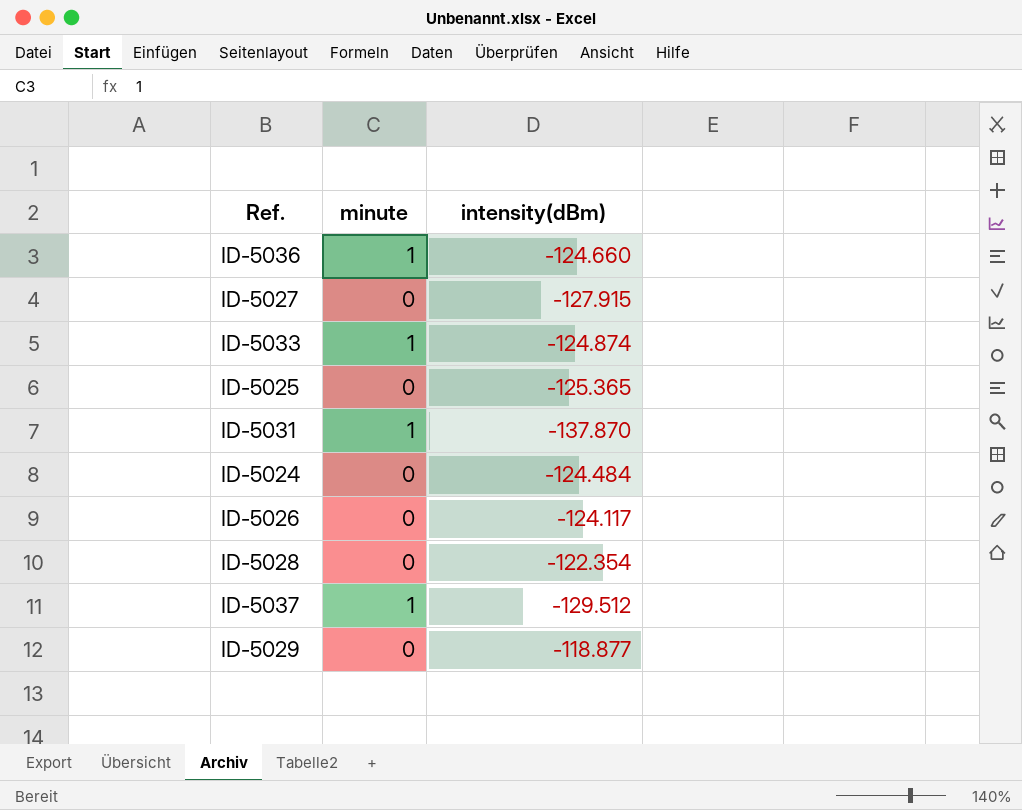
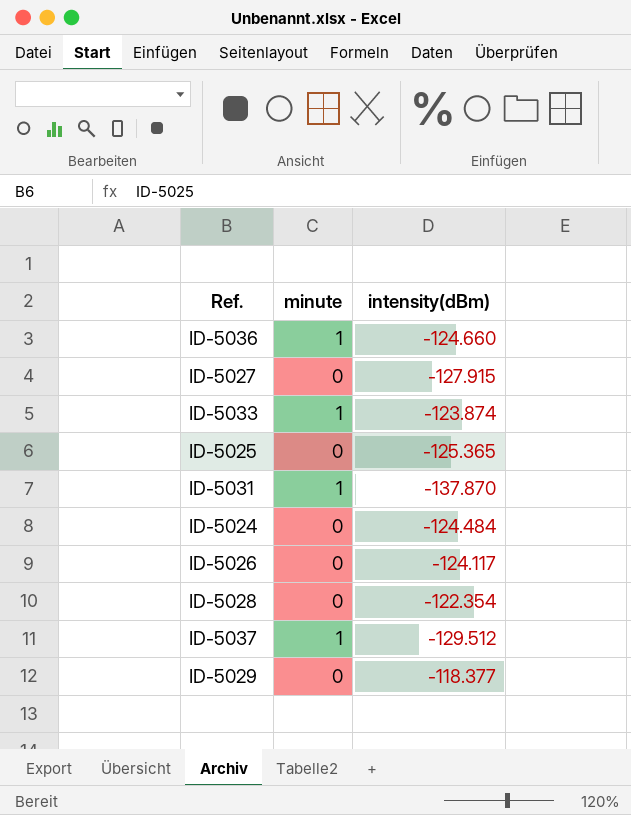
ID-5033 | intensity(dBm): -124.874 -> -123.874
ID-5029 | intensity(dBm): -118.877 -> -118.377

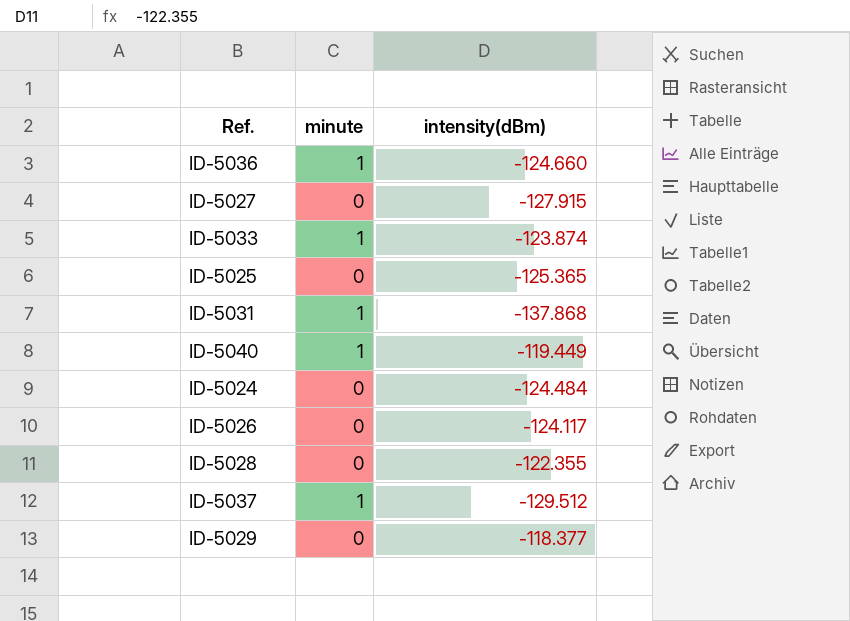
ID-5031 | intensity(dBm): -137.870 -> -137.868
row ID-5040: none -> 1 | -119.449
ID-5028 | intensity(dBm): -122.354 -> -122.355

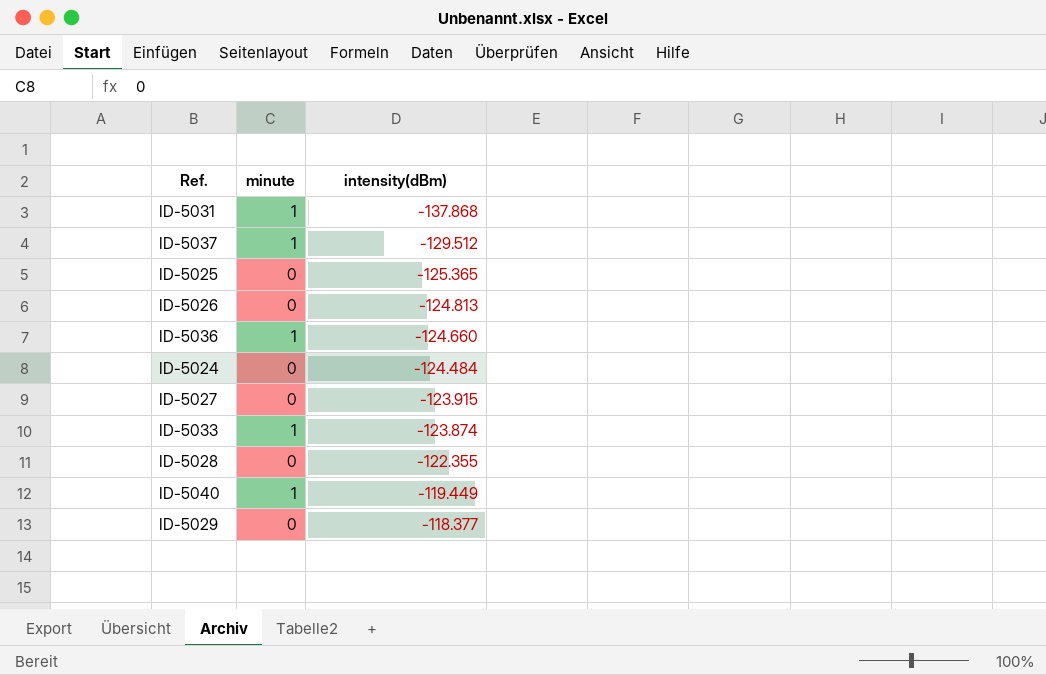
row order: none -> intensity(dBm) ascending
ID-5026 | intensity(dBm): -124.117 -> -124.813
ID-5027 | intensity(dBm): -127.915 -> -123.915

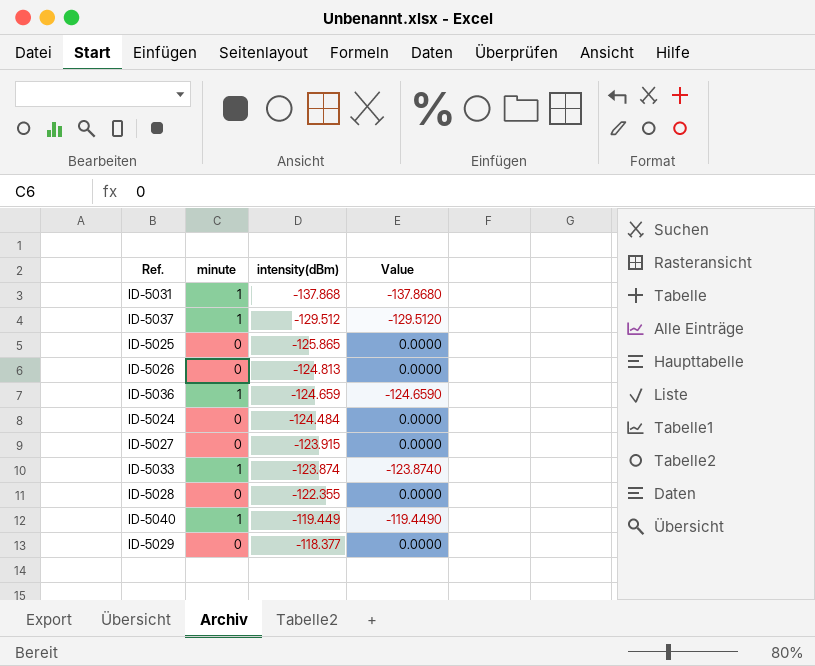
column Value | formula: none -> [minute] * [intensity(dBm)]
ID-5025 | intensity(dBm): -125.365 -> -125.865
ID-5036 | intensity(dBm): -124.660 -> -124.659

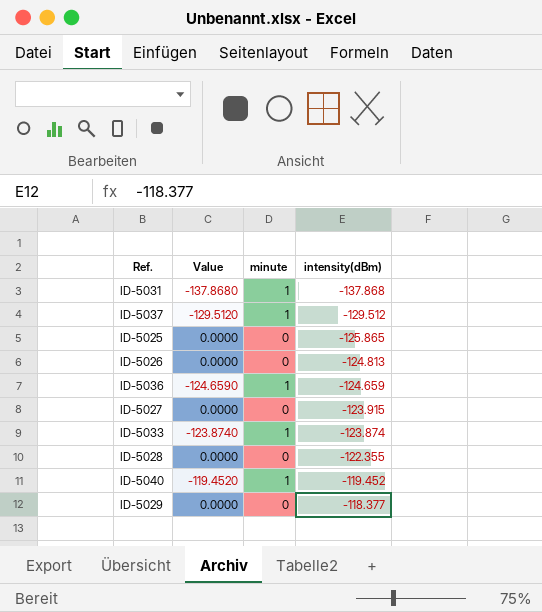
column Value | position: 4 -> 2
row ID-5024: 0 | -124.484 | 0.0000 -> none
ID-5040 | Value: -119.4490 -> -119.4520
ID-5040 | intensity(dBm): -119.449 -> -119.452

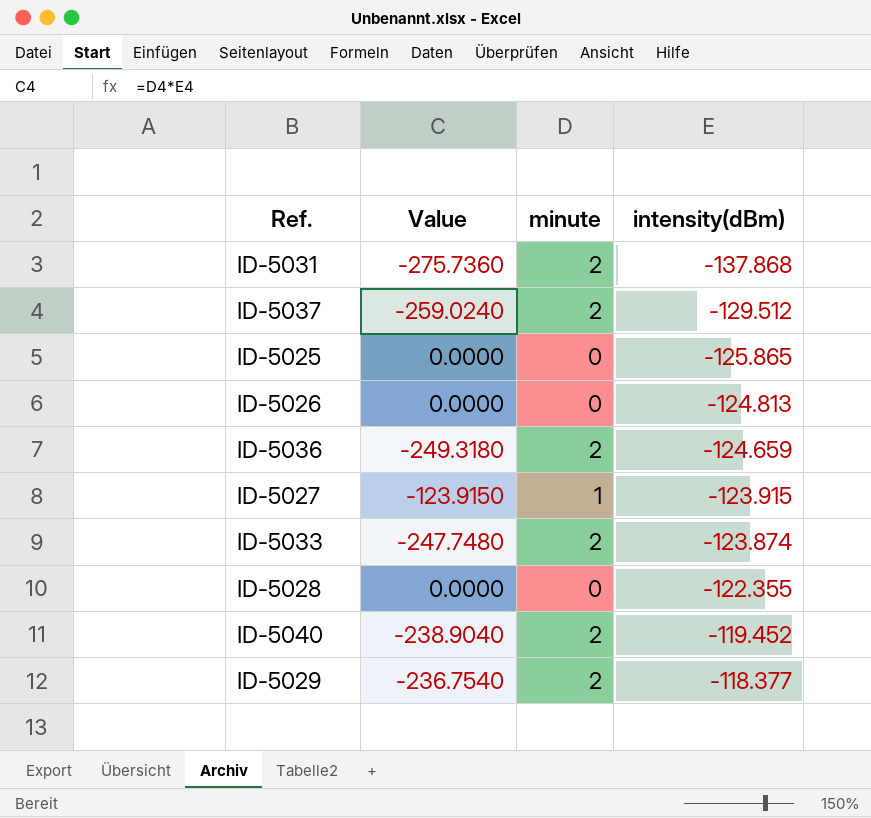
ID-5031 | Value: -137.8680 -> -275.7360
ID-5031 | minute: 1 -> 2
ID-5037 | Value: -129.5120 -> -259.0240
ID-5037 | minute: 1 -> 2
ID-5036 | Value: -124.6590 -> -249.3180
ID-5036 | minute: 1 -> 2
ID-5027 | Value: 0.0000 -> -123.9150
ID-5027 | minute: 0 -> 1
ID-5033 | Value: -123.8740 -> -247.7480
ID-5033 | minute: 1 -> 2
ID-5040 | Value: -119.4520 -> -238.9040
ID-5040 | minute: 1 -> 2
ID-5029 | Value: 0.0000 -> -236.7540
ID-5029 | minute: 0 -> 2

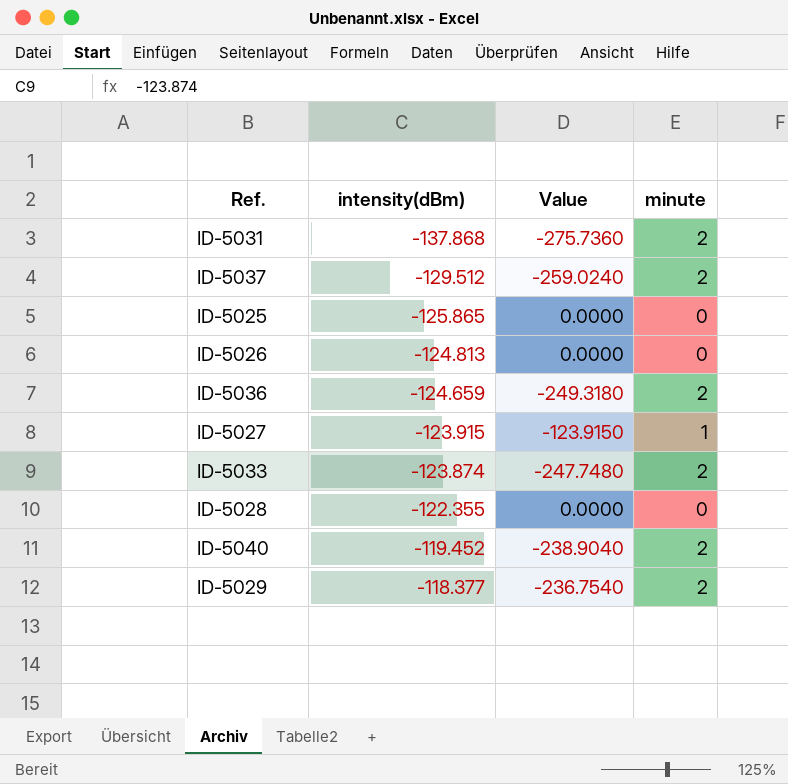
column intensity(dBm) | position: 4 -> 2

